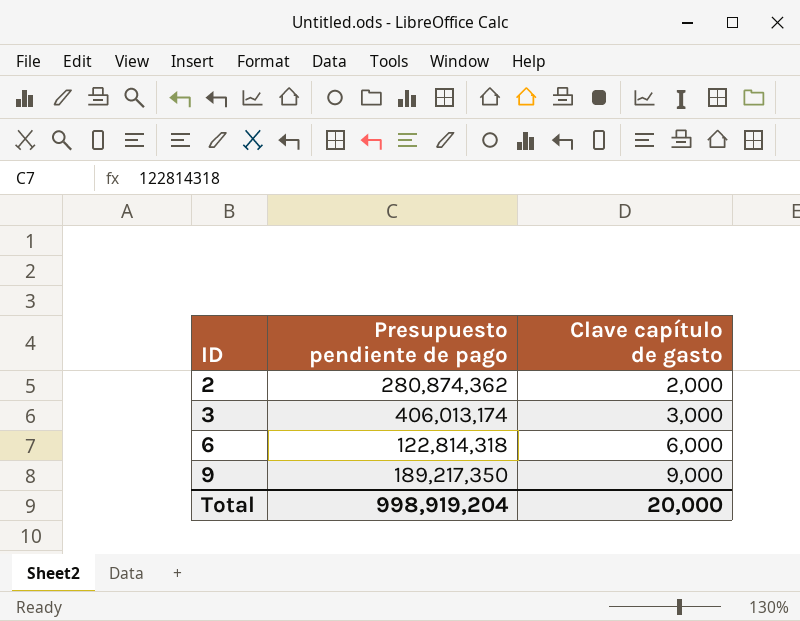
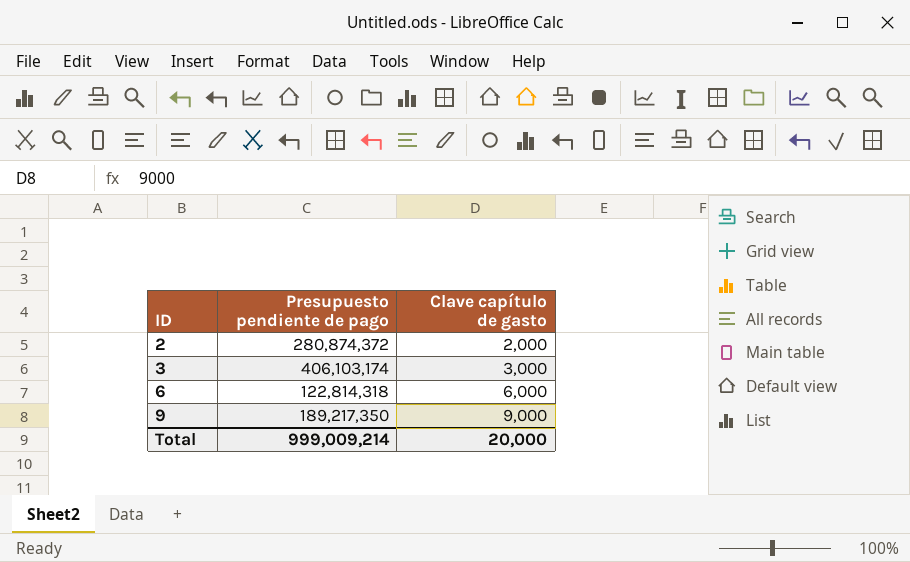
2 | Presupuesto pendiente de pago: 280,874,362 -> 280,874,372
3 | Presupuesto pendiente de pago: 406,013,174 -> 406,103,174
Total | Presupuesto pendiente de pago: 998,919,204 -> 999,009,214

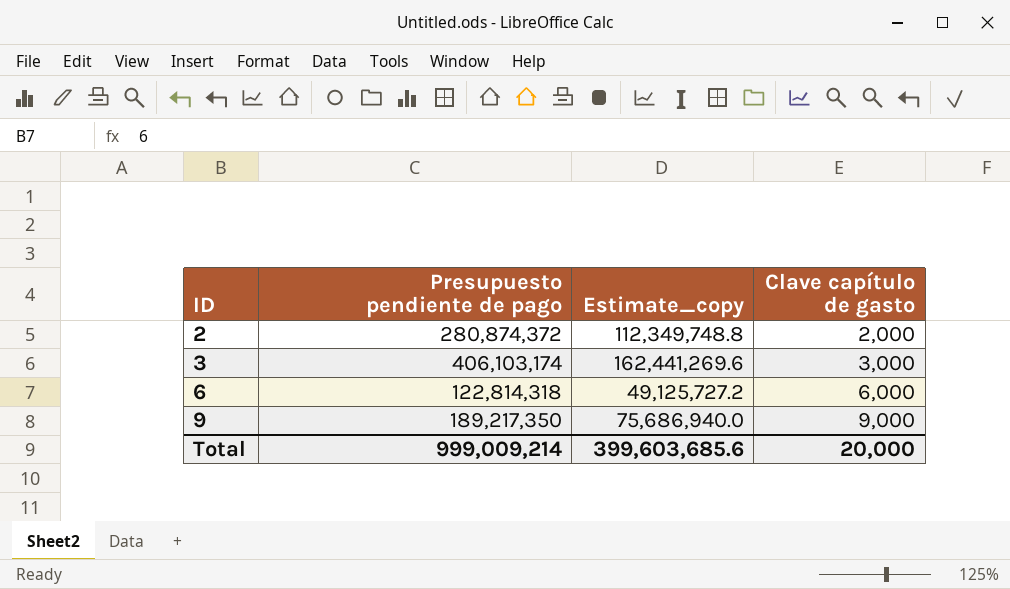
column Estimate_copy | formula: none -> [Presupuesto pendiente de pago] * 0.4

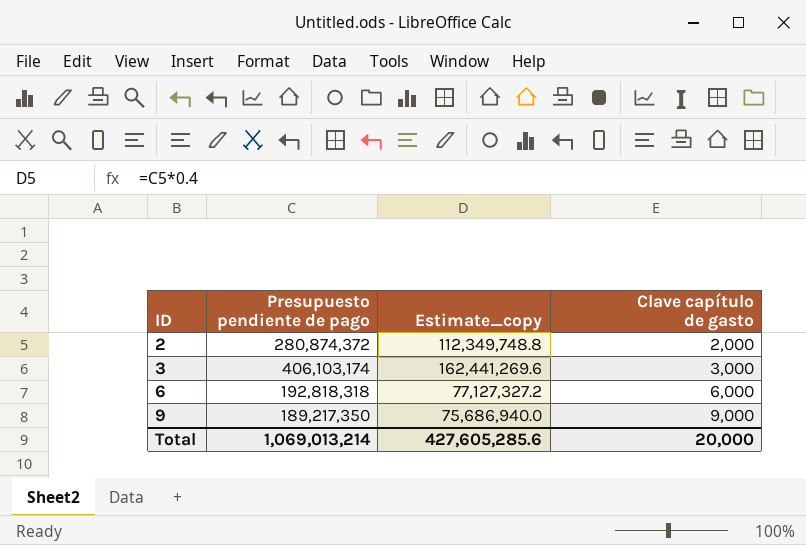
6 | Presupuesto pendiente de pago: 122,814,318 -> 192,818,318
6 | Estimate_copy: 49,125,727.2 -> 77,127,327.2
Total | Presupuesto pendiente de pago: 999,009,214 -> 1,069,013,214
Total | Estimate_copy: 399,603,685.6 -> 427,605,285.6

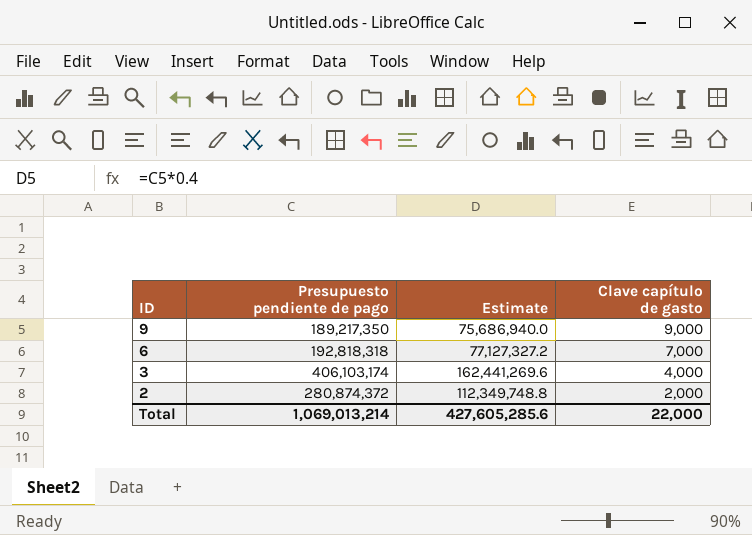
row order: ID ascending -> ID descending
column name: Estimate_copy -> Estimate
6 | Clave capítulo de gasto: 6,000 -> 7,000
3 | Clave capítulo de gasto: 3,000 -> 4,000
Total | Clave capítulo de gasto: 20,000 -> 22,000

